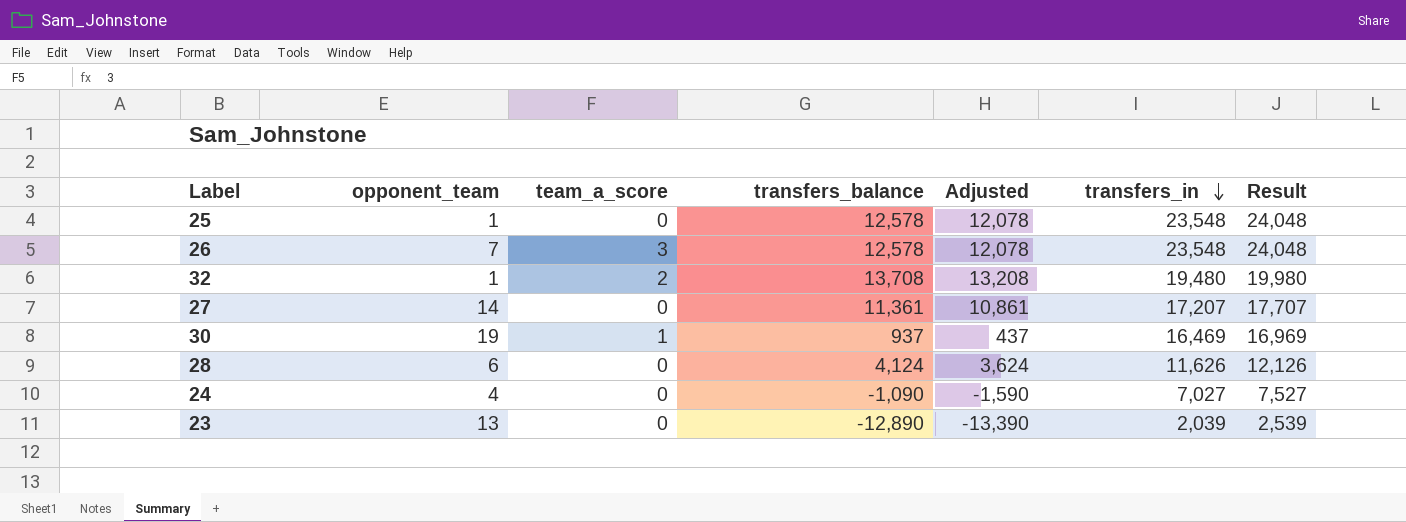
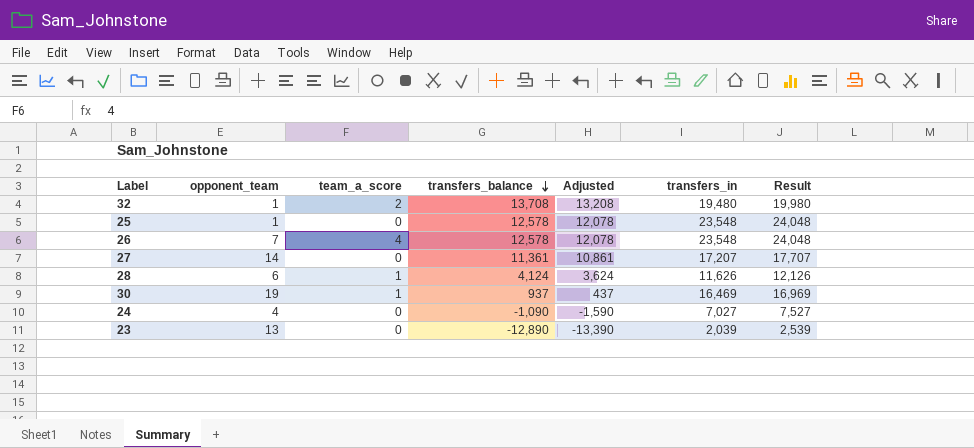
row order: transfers_in descending -> transfers_balance descending
26 | team_a_score: 3 -> 4
28 | team_a_score: 0 -> 1

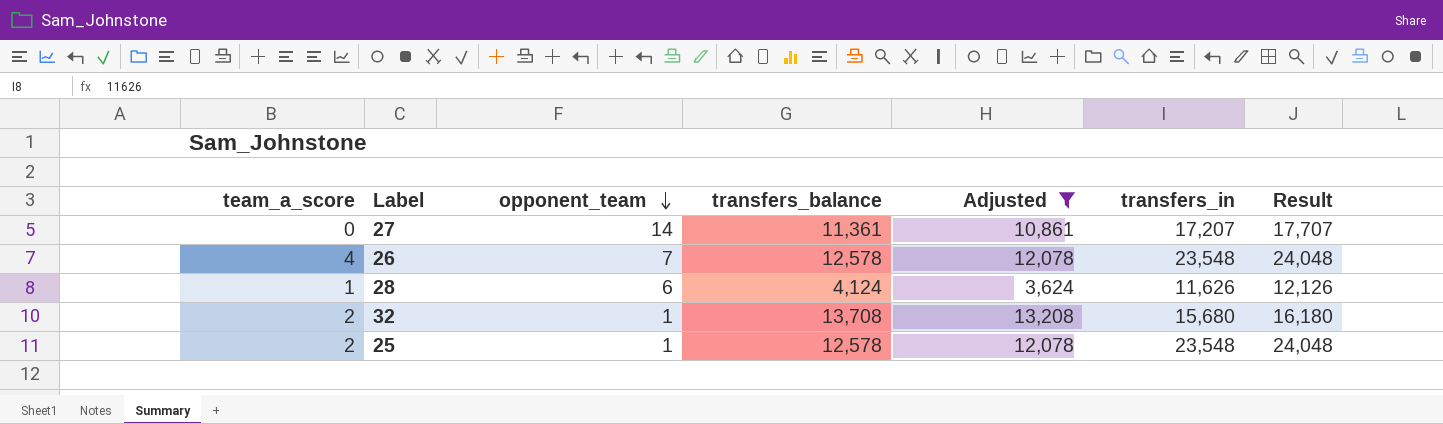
filter: none -> Adjusted >= 3,624
row order: transfers_balance descending -> opponent_team descending
column team_a_score | position: 3 -> 1
32 | transfers_in: 19,480 -> 15,680
32 | Result: 19,980 -> 16,180
25 | team_a_score: 0 -> 2

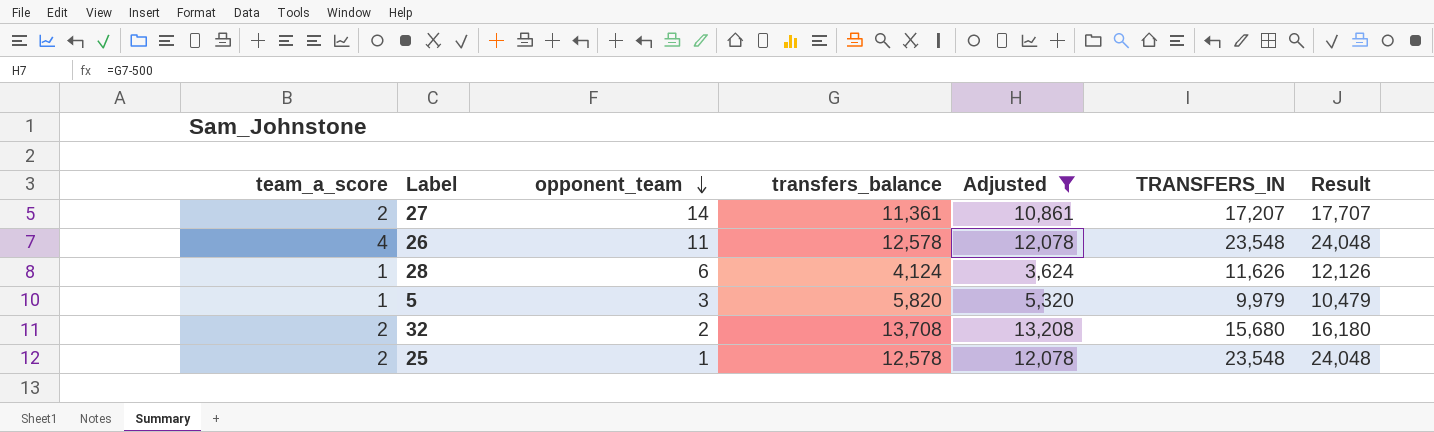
column name: transfers_in -> TRANSFERS_IN
27 | team_a_score: 0 -> 2
26 | opponent_team: 7 -> 11
row 5: none -> 1 | 3 | 5,820 | 5,320 | 9,979 | 10,479
32 | opponent_team: 1 -> 2

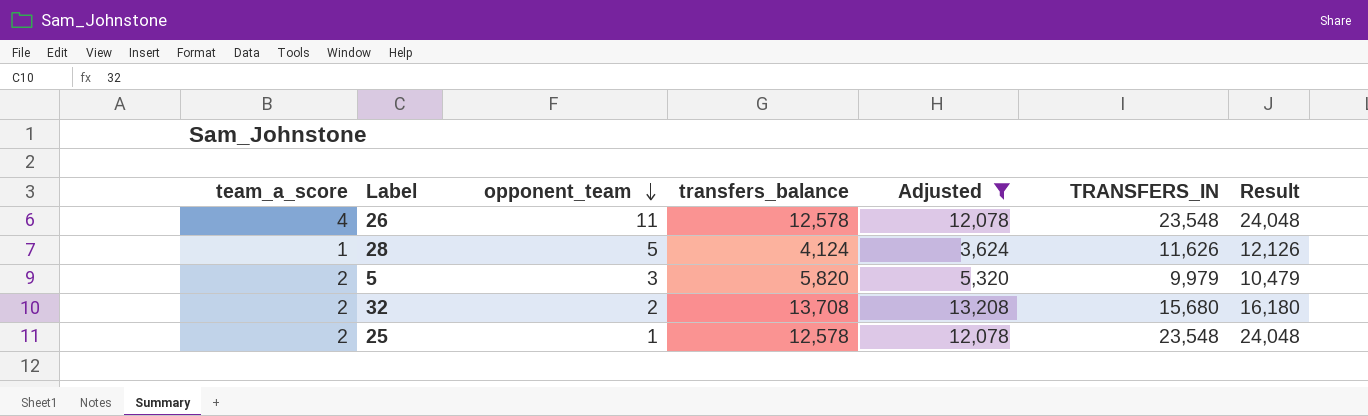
row 27: 2 | 14 | 11,361 | 10,861 | 17,207 | 17,707 -> none
28 | opponent_team: 6 -> 5
5 | team_a_score: 1 -> 2

